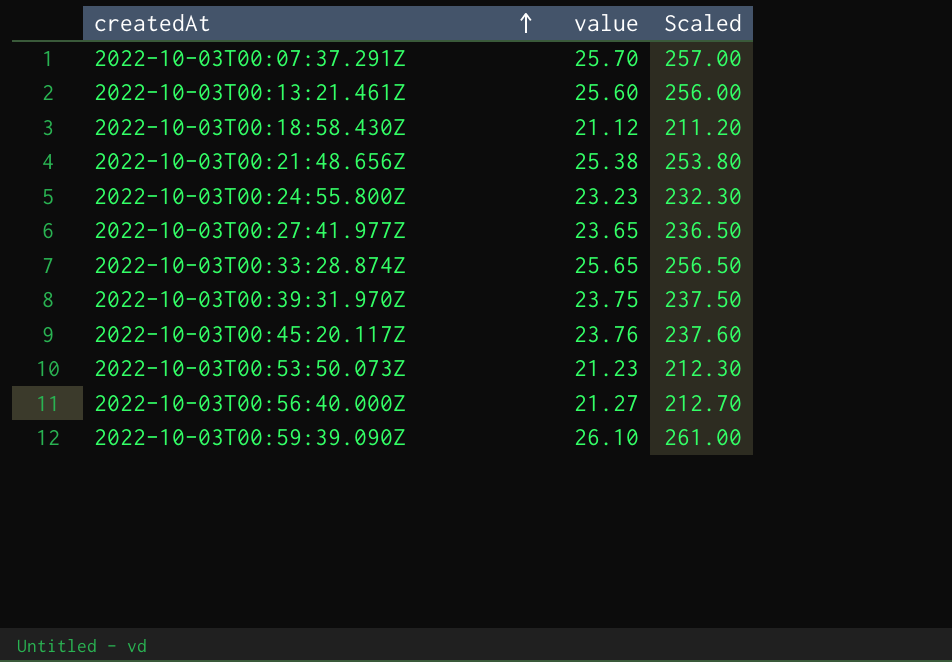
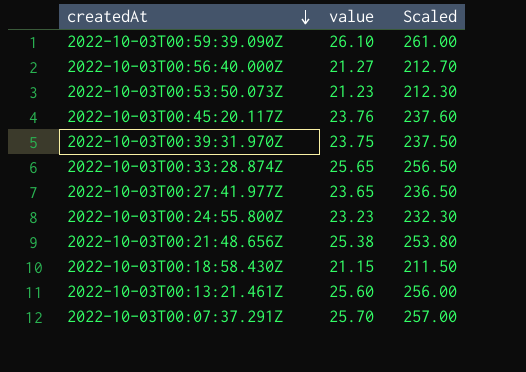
row order: createdAt ascending -> createdAt descending
2022-10-03T00:18:58.430Z | value: 21.12 -> 21.15
2022-10-03T00:18:58.430Z | Scaled: 211.20 -> 211.50

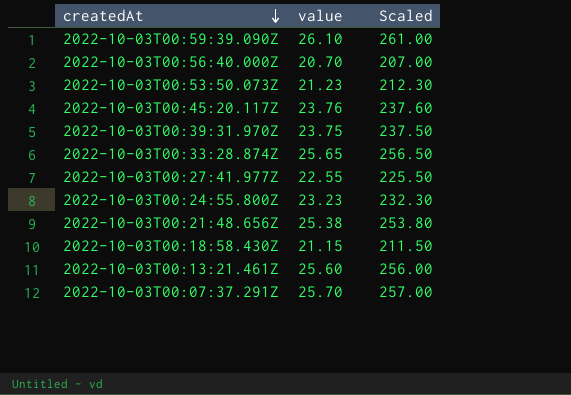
2022-10-03T00:56:40.000Z | value: 21.27 -> 20.70
2022-10-03T00:56:40.000Z | Scaled: 212.70 -> 207.00
2022-10-03T00:27:41.977Z | value: 23.65 -> 22.55
2022-10-03T00:27:41.977Z | Scaled: 236.50 -> 225.50

